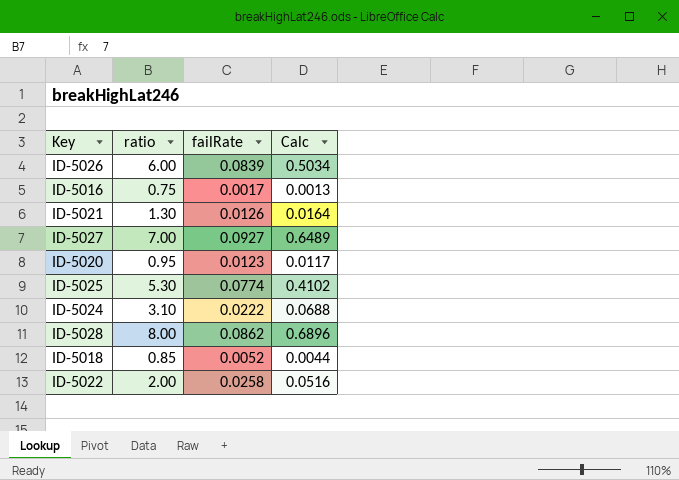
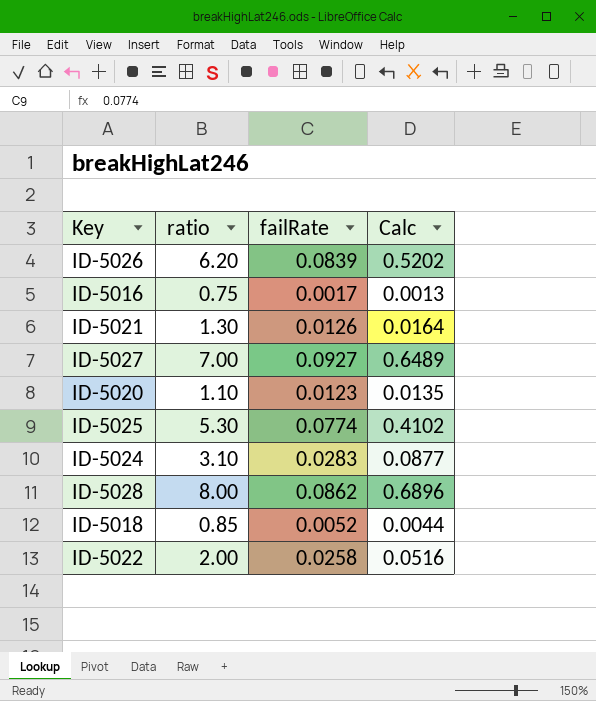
ID-5026 | ratio: 6.00 -> 6.20
ID-5026 | Calc: 0.5034 -> 0.5202
ID-5020 | ratio: 0.95 -> 1.10
ID-5020 | Calc: 0.0117 -> 0.0135
ID-5024 | failRate: 0.0222 -> 0.0283
ID-5024 | Calc: 0.0688 -> 0.0877

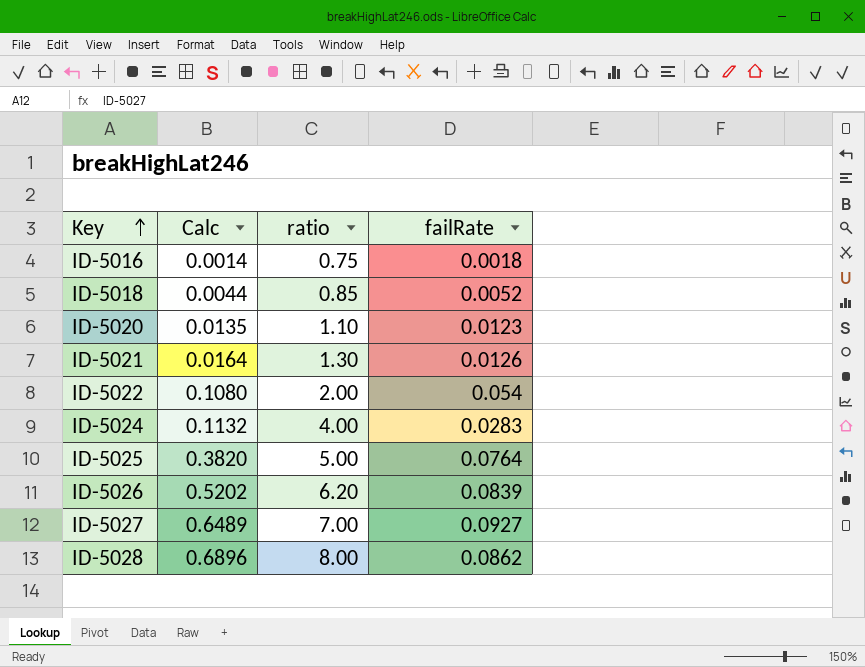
row order: none -> Key ascending
column Calc | position: 4 -> 2
ID-5016 | Calc: 0.0013 -> 0.0014
ID-5016 | failRate: 0.0017 -> 0.0018
ID-5022 | Calc: 0.0516 -> 0.1080
ID-5022 | failRate: 0.0258 -> 0.054
ID-5024 | Calc: 0.0877 -> 0.1132
ID-5024 | ratio: 3.10 -> 4.00
ID-5025 | Calc: 0.4102 -> 0.3820
ID-5025 | ratio: 5.30 -> 5.00
ID-5025 | failRate: 0.0774 -> 0.0764

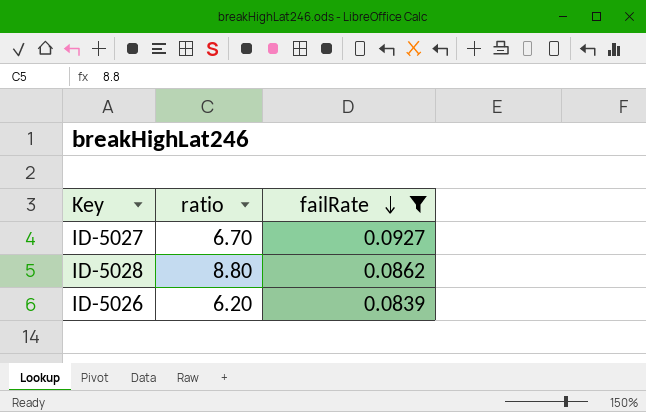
filter: none -> failRate >= 0.0839
row order: Key ascending -> failRate descending
column Calc | formula: [ratio] * [failRate] -> none
ID-5027 | ratio: 7.00 -> 6.70
ID-5028 | ratio: 8.00 -> 8.80

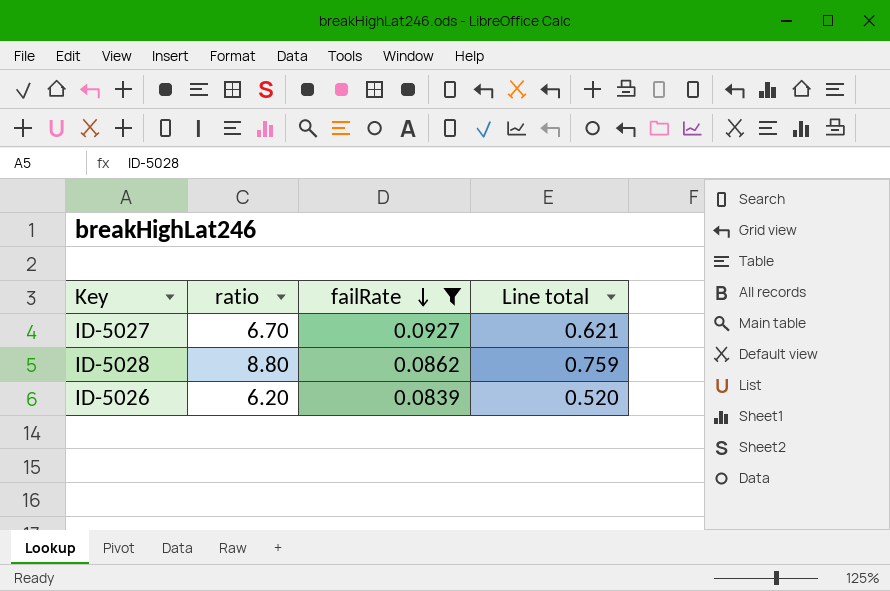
column Line total | formula: none -> [ratio] * [failRate]

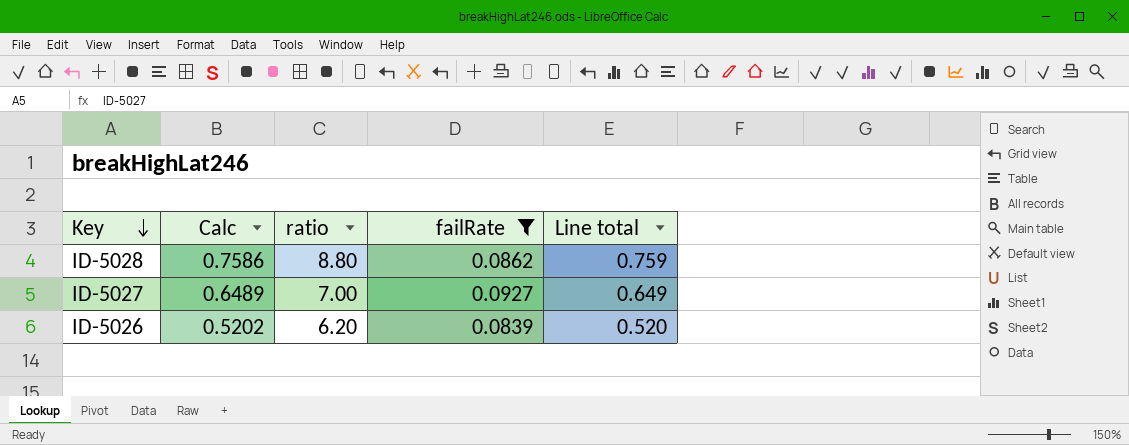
row order: failRate descending -> Key descending
column Calc | formula: none -> [ratio] * [failRate]
ID-5027 | ratio: 6.70 -> 7.00
ID-5027 | Line total: 0.621 -> 0.649

